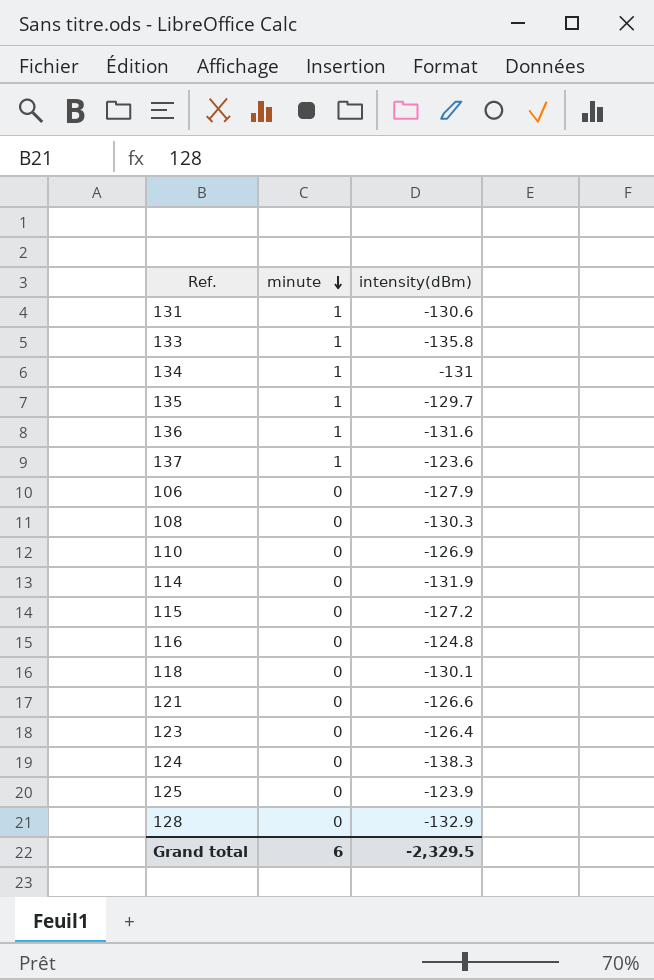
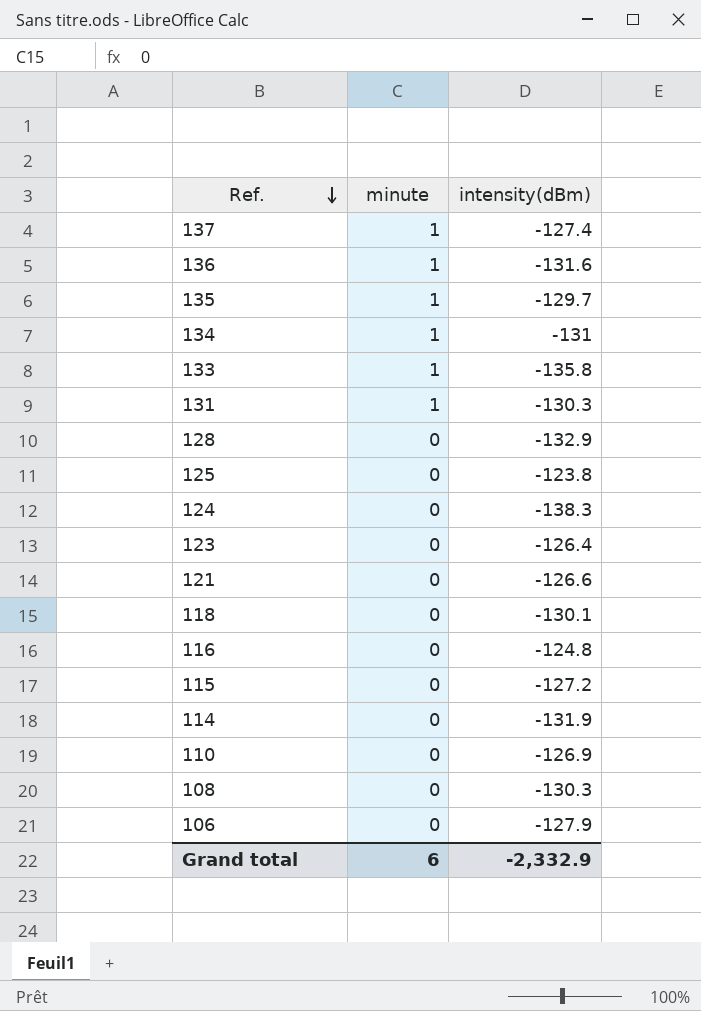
row order: minute descending -> Ref. descending
137 | intensity(dBm): -123.6 -> -127.4
131 | intensity(dBm): -130.6 -> -130.3
125 | intensity(dBm): -123.9 -> -123.8
Grand total | intensity(dBm): -2,329.5 -> -2,332.9

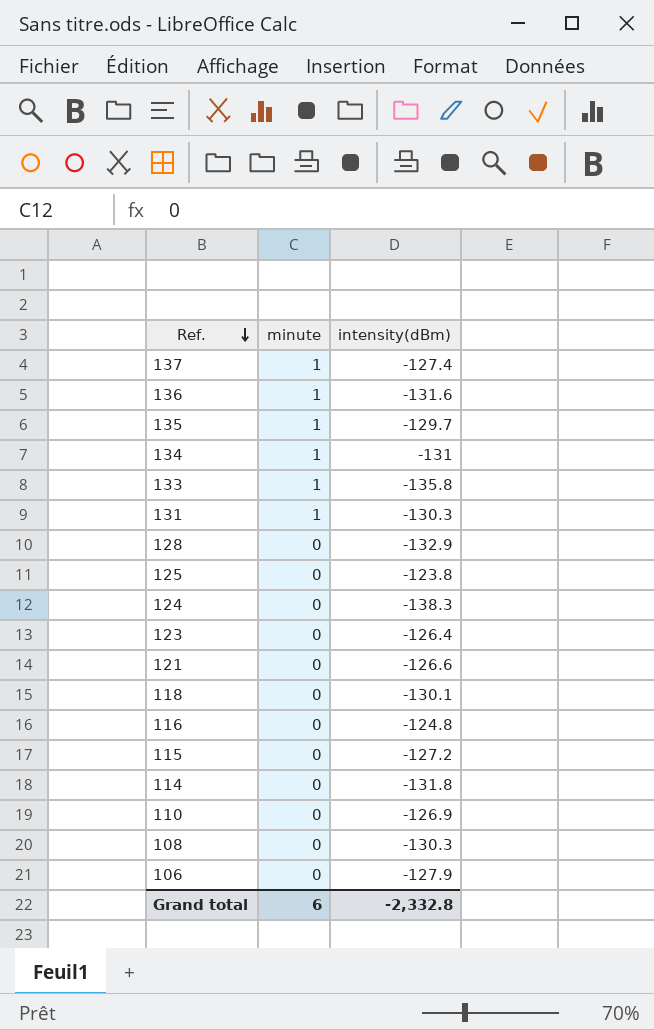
114 | intensity(dBm): -131.9 -> -131.8
Grand total | intensity(dBm): -2,332.9 -> -2,332.8

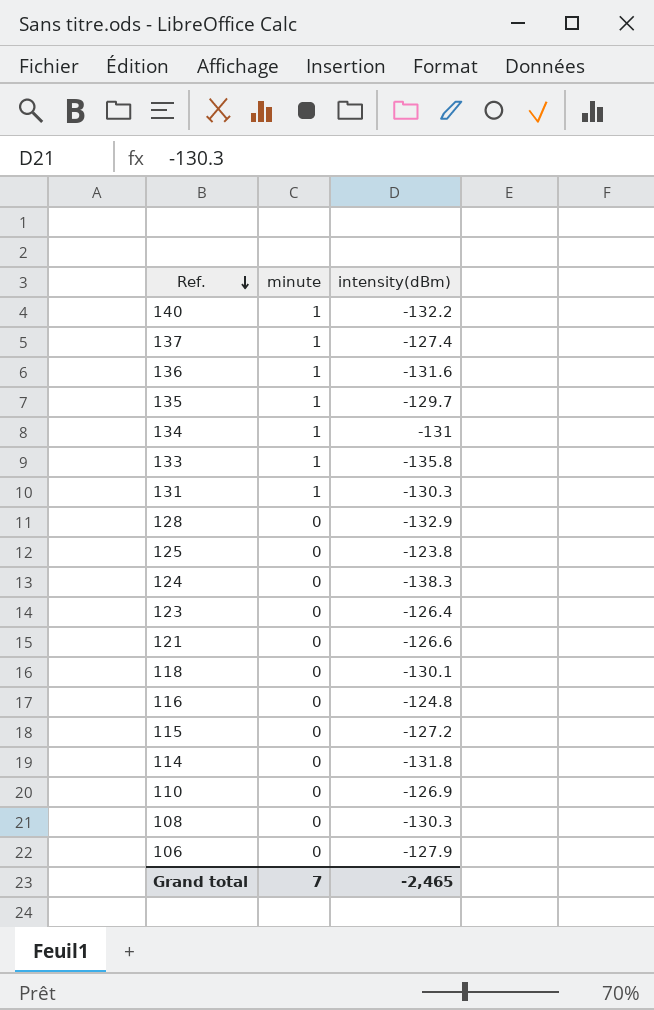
row 140: none -> 1 | -132.2
Grand total | minute: 6 -> 7
Grand total | intensity(dBm): -2,332.8 -> -2,465

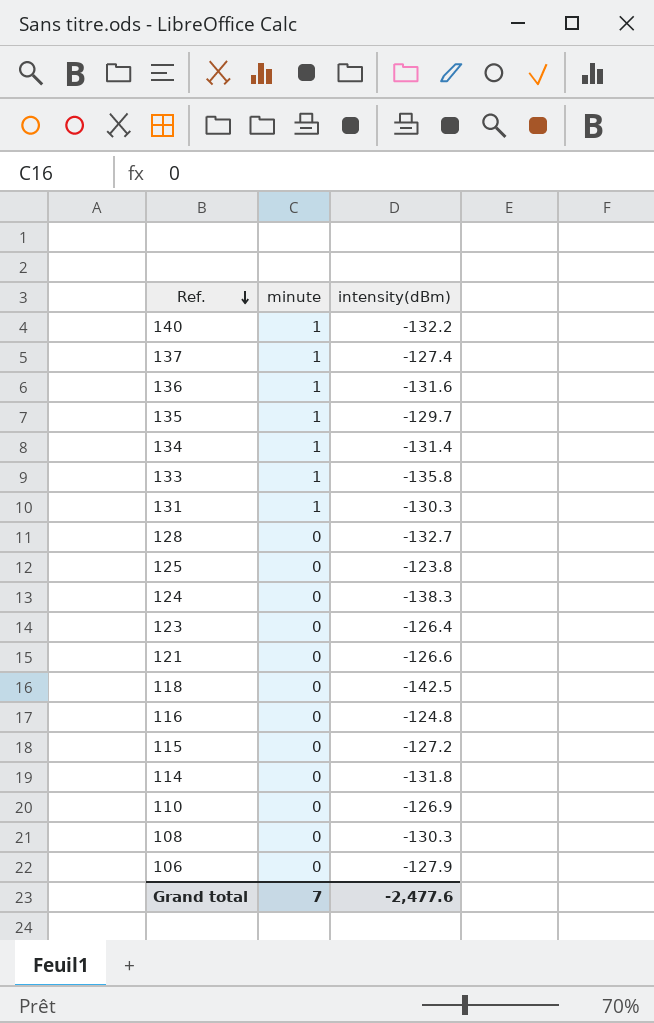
134 | intensity(dBm): -131 -> -131.4
128 | intensity(dBm): -132.9 -> -132.7
118 | intensity(dBm): -130.1 -> -142.5
Grand total | intensity(dBm): -2,465 -> -2,477.6

